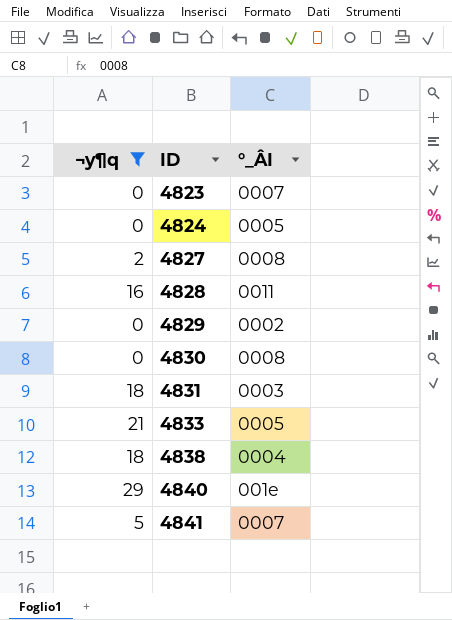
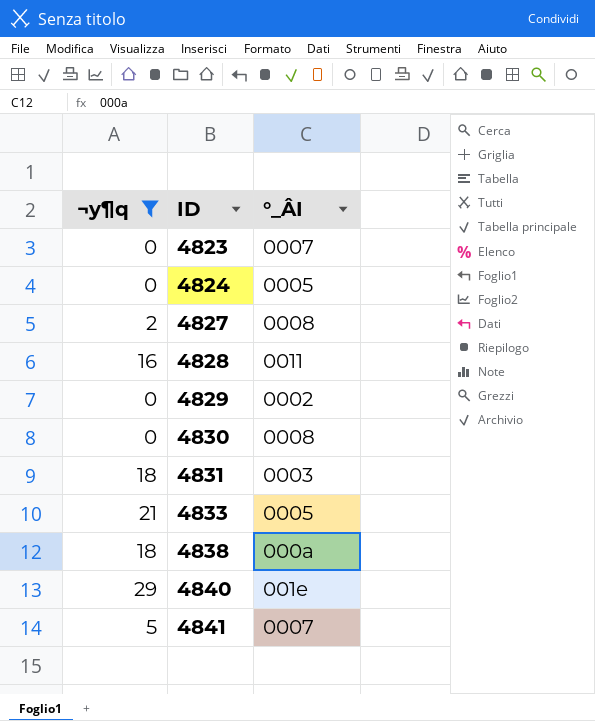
4838 | °_ÂI: 0004 -> 000a

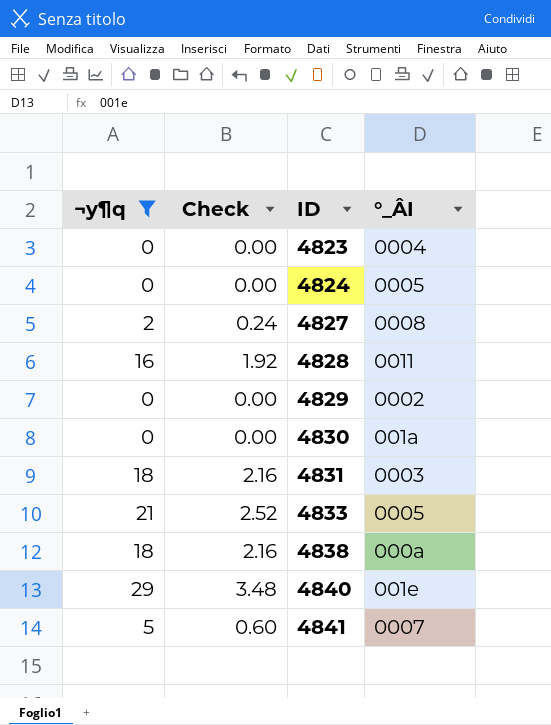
column Check | formula: none -> [¬y¶q] * 0.12
4823 | °_ÂI: 0007 -> 0004
4830 | °_ÂI: 0008 -> 001a

